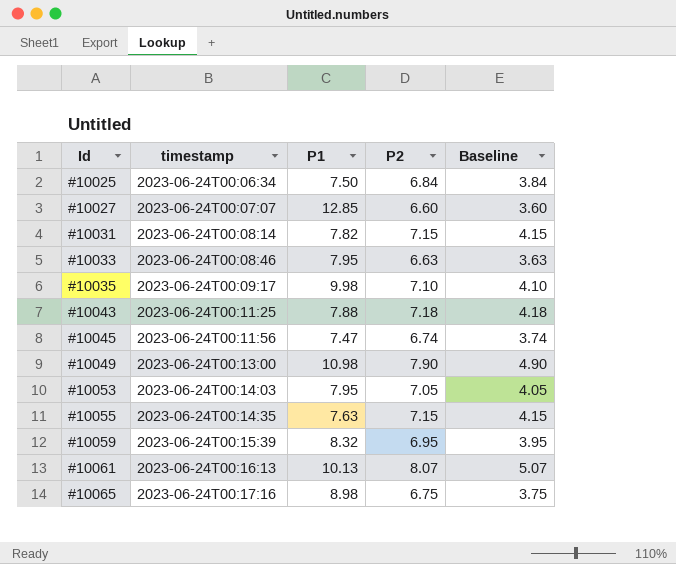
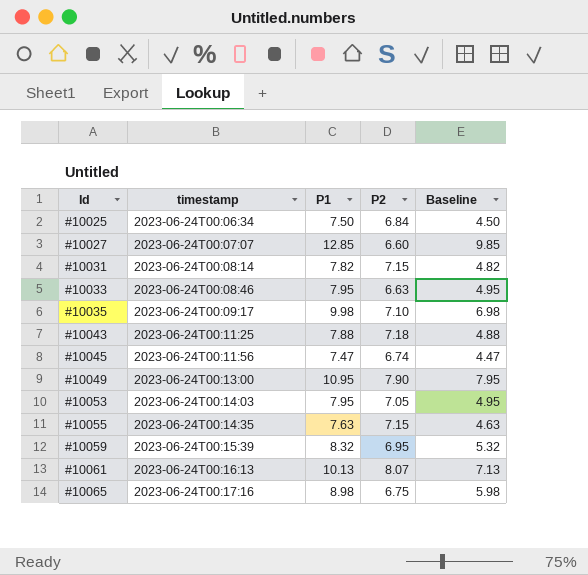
column Baseline | formula: [P2] - 3 -> [P1] - 3
#10049 | P1: 10.98 -> 10.95

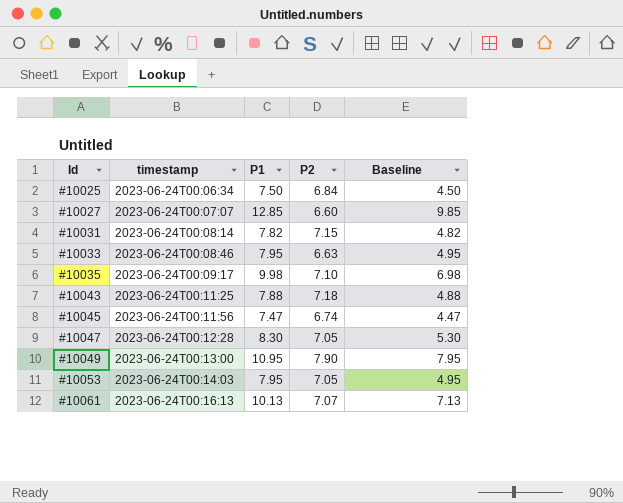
row #10055: 2023-06-24T00:14:35 | 7.63 | 7.15 | 4.63 -> none
row #10059: 2023-06-24T00:15:39 | 8.32 | 6.95 | 5.32 -> none
row #10065: 2023-06-24T00:17:16 | 8.98 | 6.75 | 5.98 -> none
row #10047: none -> 2023-06-24T00:12:28 | 8.30 | 7.05 | 5.30
#10061 | P2: 8.07 -> 7.07

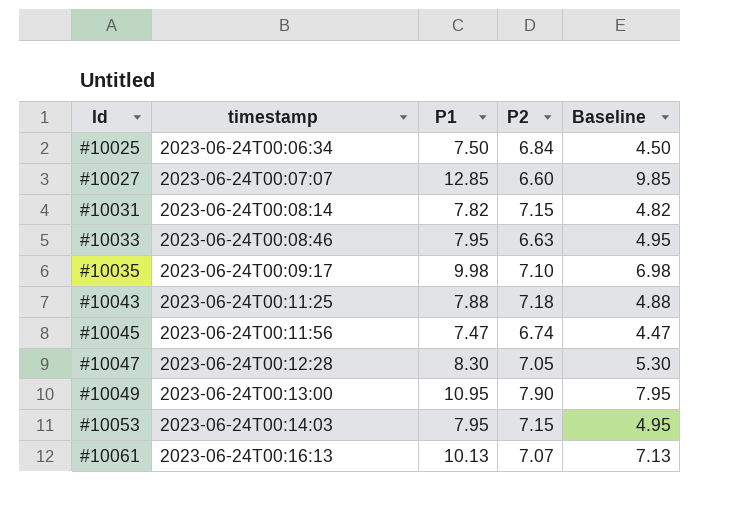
#10053 | P2: 7.05 -> 7.15

